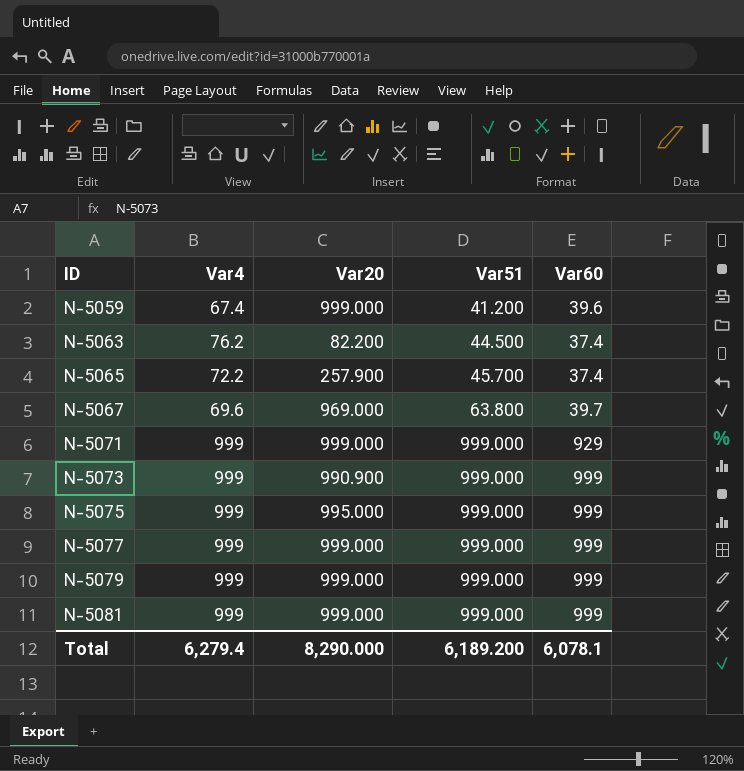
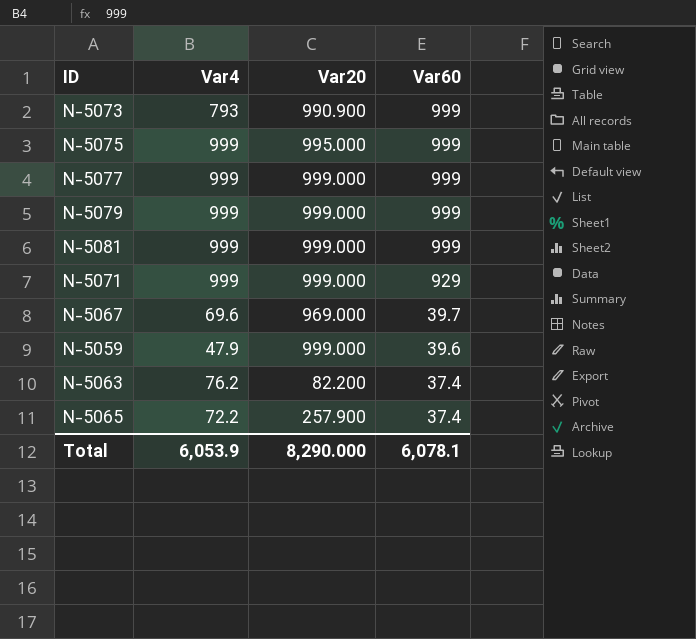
row order: ID ascending -> Var60 descending
column Var51 | position: 4 -> none
N-5073 | Var4: 999 -> 793
N-5059 | Var4: 67.4 -> 47.9
Total | Var4: 6,279.4 -> 6,053.9

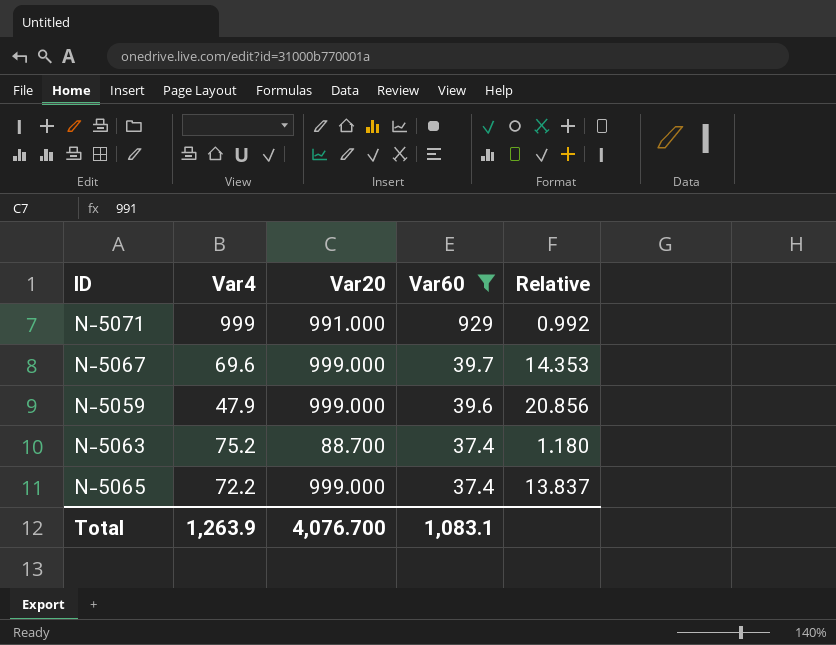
filter: none -> Var60 != 999
column Relative | formula: none -> [Var20] / [Var4]
N-5071 | Var20: 999.000 -> 991.000
N-5067 | Var20: 969.000 -> 999.000
N-5063 | Var4: 76.2 -> 75.2
N-5063 | Var20: 82.200 -> 88.700
N-5065 | Var20: 257.900 -> 999.000
Total | Var4: 6,053.9 -> 1,263.9
Total | Var20: 8,290.000 -> 4,076.700
Total | Var60: 6,078.1 -> 1,083.1

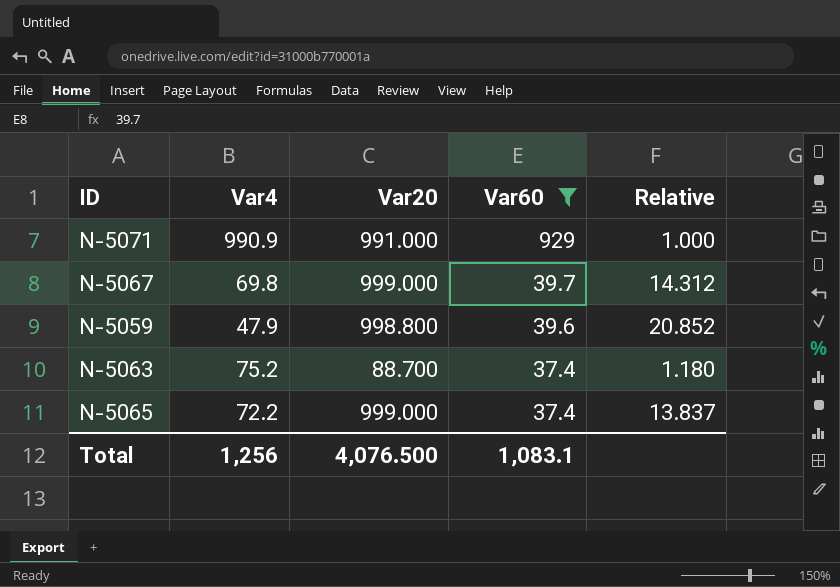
N-5071 | Var4: 999 -> 990.9
N-5071 | Relative: 0.992 -> 1.000
N-5067 | Var4: 69.6 -> 69.8
N-5067 | Relative: 14.353 -> 14.312
N-5059 | Var20: 999.000 -> 998.800
N-5059 | Relative: 20.856 -> 20.852
Total | Var4: 1,263.9 -> 1,256
Total | Var20: 4,076.700 -> 4,076.500

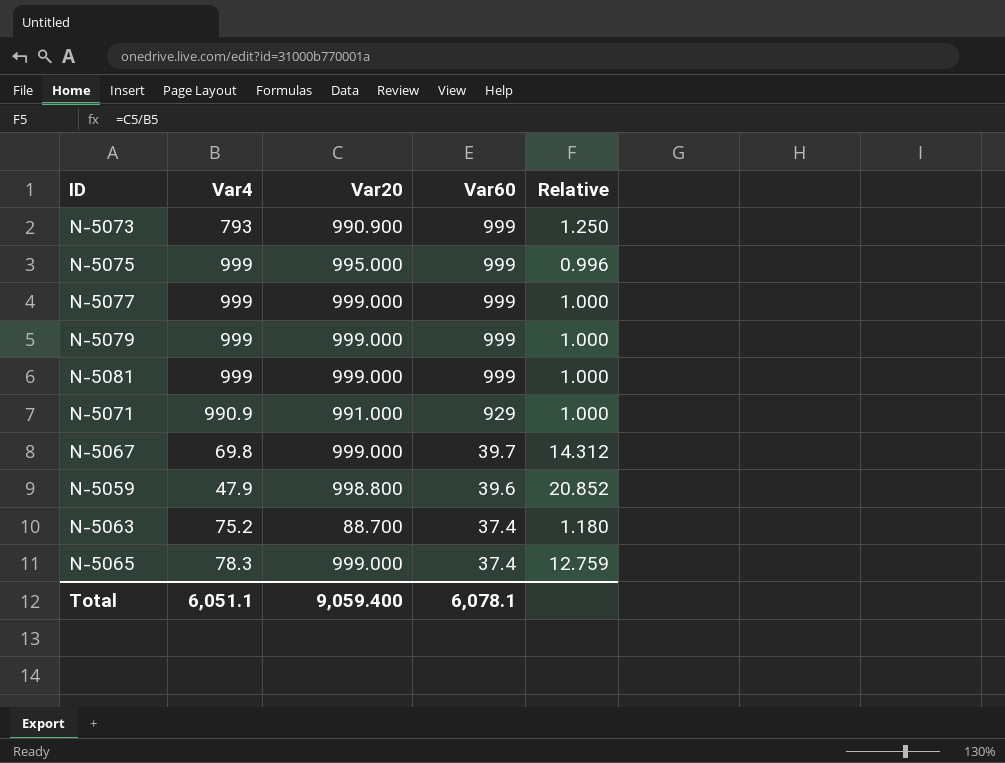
filter: Var60 != 999 -> none
N-5065 | Var4: 72.2 -> 78.3
N-5065 | Relative: 13.837 -> 12.759
Total | Var4: 1,256 -> 6,051.1
Total | Var20: 4,076.500 -> 9,059.400
Total | Var60: 1,083.1 -> 6,078.1

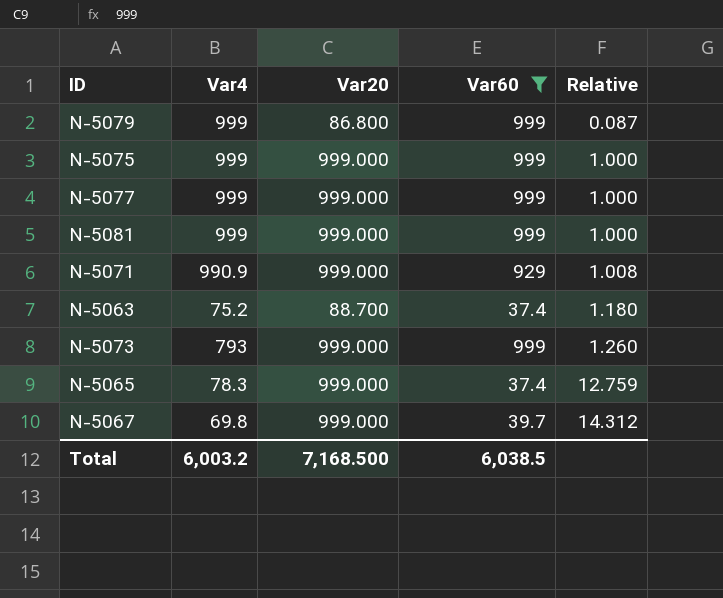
filter: none -> Var60 != 39.6
row order: Var60 descending -> Relative ascending
N-5079 | Var20: 999.000 -> 86.800
N-5079 | Relative: 1.000 -> 0.087
N-5075 | Var20: 995.000 -> 999.000
N-5075 | Relative: 0.996 -> 1.000
N-5071 | Var20: 991.000 -> 999.000
N-5071 | Relative: 1.000 -> 1.008
N-5073 | Var20: 990.900 -> 999.000
N-5073 | Relative: 1.250 -> 1.260
Total | Var4: 6,051.1 -> 6,003.2
Total | Var20: 9,059.400 -> 7,168.500
Total | Var60: 6,078.1 -> 6,038.5

